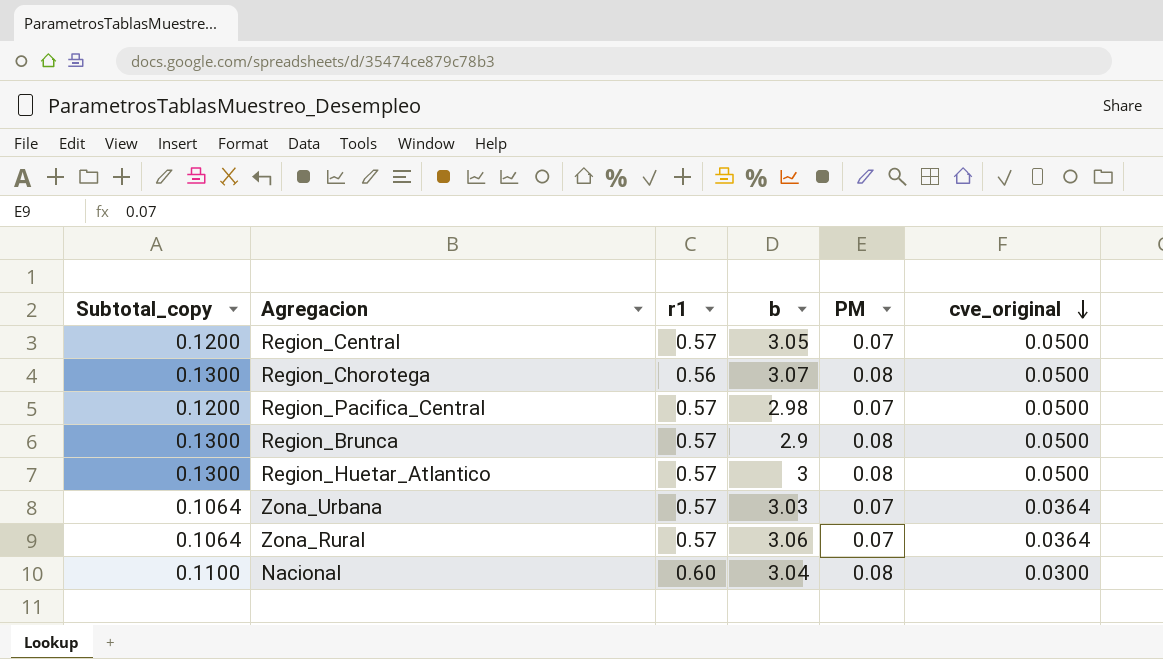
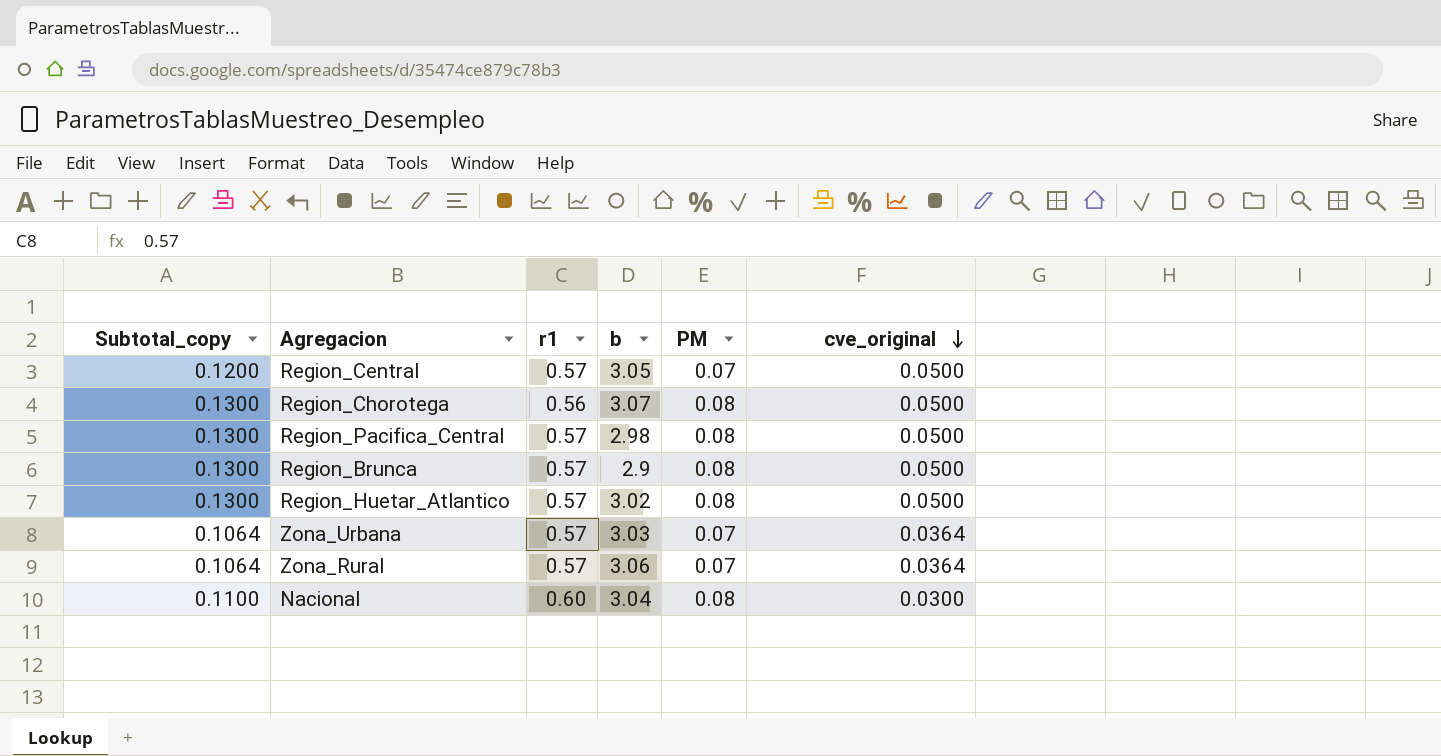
Region_Pacifica_Central | Subtotal_copy: 0.1200 -> 0.1300
Region_Pacifica_Central | PM: 0.07 -> 0.08
Region_Huetar_Atlantico | b: 3 -> 3.02

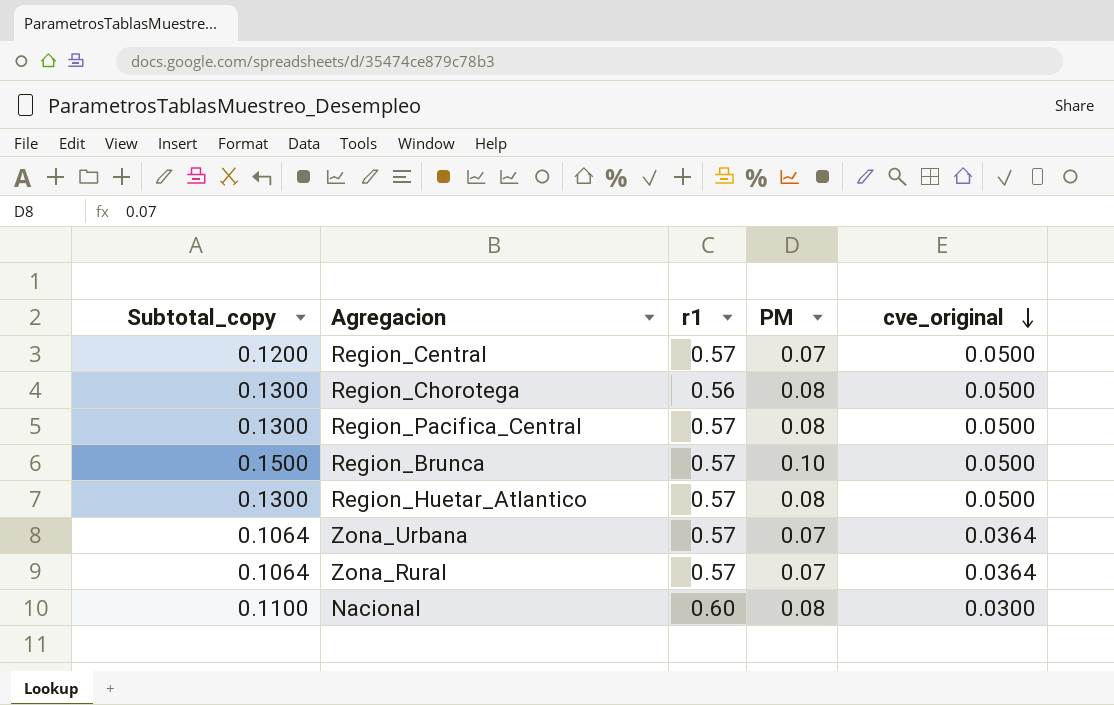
column b | position: 4 -> none
Region_Brunca | Subtotal_copy: 0.1300 -> 0.1500
Region_Brunca | PM: 0.08 -> 0.10

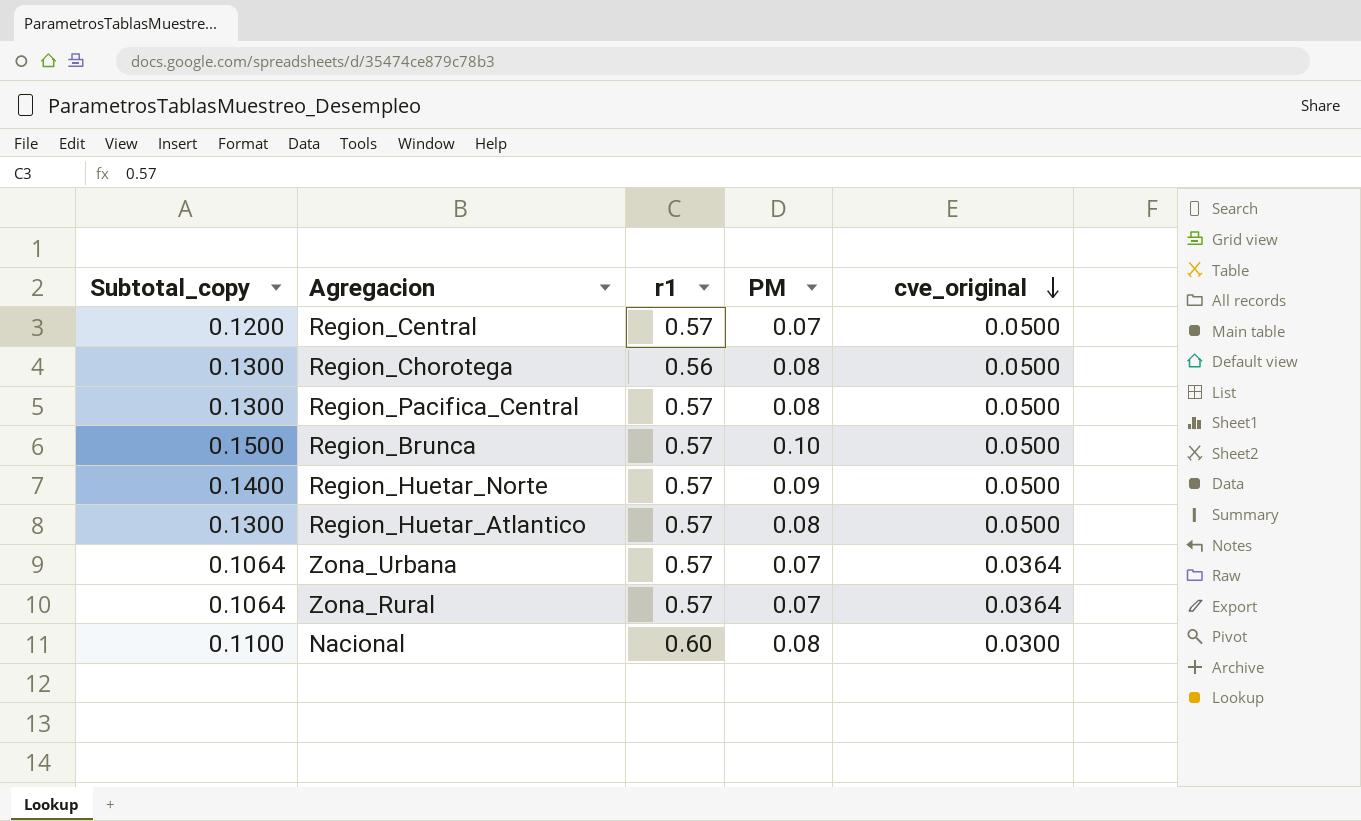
row Region_Huetar_Norte: none -> 0.1400 | 0.57 | 0.09 | 0.0500

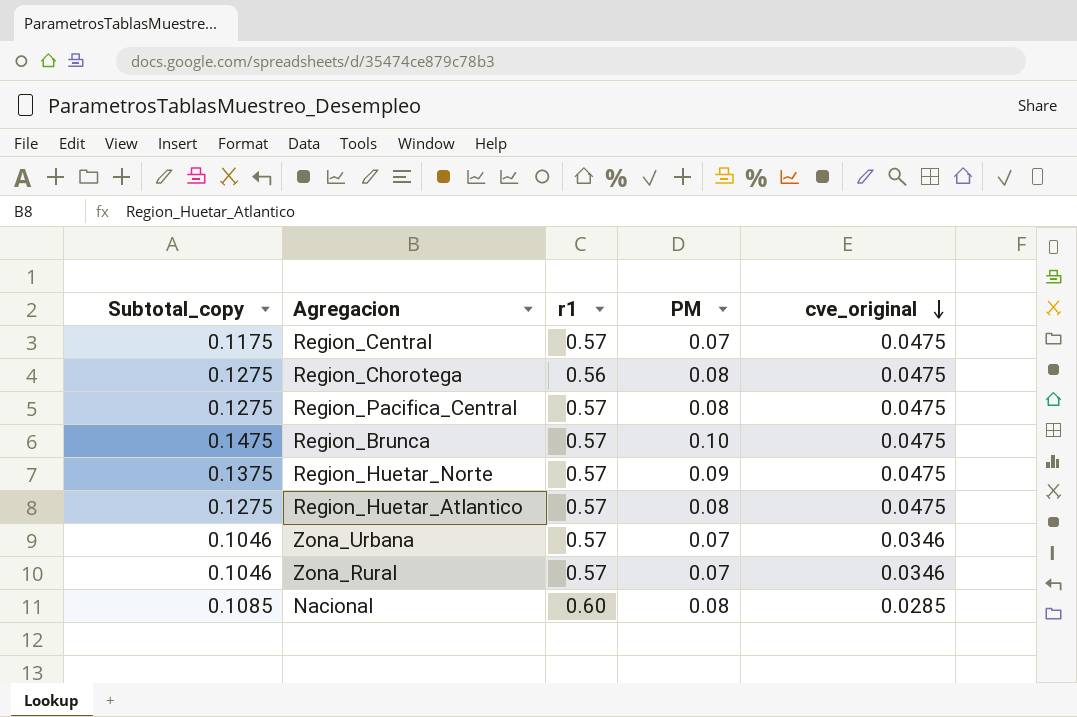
Region_Central | Subtotal_copy: 0.1200 -> 0.1175
Region_Central | cve_original: 0.0500 -> 0.0475
Region_Chorotega | Subtotal_copy: 0.1300 -> 0.1275
Region_Chorotega | cve_original: 0.0500 -> 0.0475
Region_Pacifica_Central | Subtotal_copy: 0.1300 -> 0.1275
Region_Pacifica_Central | cve_original: 0.0500 -> 0.0475
Region_Brunca | Subtotal_copy: 0.1500 -> 0.1475
Region_Brunca | cve_original: 0.0500 -> 0.0475
Region_Huetar_Norte | Subtotal_copy: 0.1400 -> 0.1375
Region_Huetar_Norte | cve_original: 0.0500 -> 0.0475
Region_Huetar_Atlantico | Subtotal_copy: 0.1300 -> 0.1275
Region_Huetar_Atlantico | cve_original: 0.0500 -> 0.0475
Zona_Urbana | Subtotal_copy: 0.1064 -> 0.1046
Zona_Urbana | cve_original: 0.0364 -> 0.0346
Zona_Rural | Subtotal_copy: 0.1064 -> 0.1046
Zona_Rural | cve_original: 0.0364 -> 0.0346
Nacional | Subtotal_copy: 0.1100 -> 0.1085
Nacional | cve_original: 0.0300 -> 0.0285

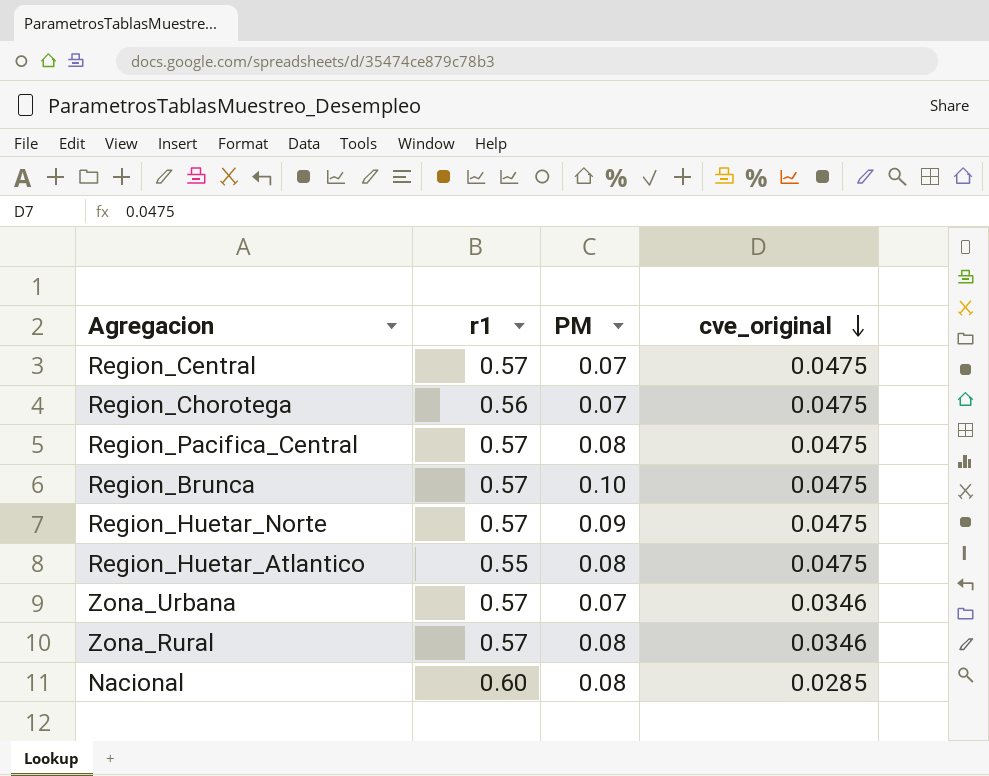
column Subtotal_copy | formula: [PM] + [cve_original] -> none
Region_Chorotega | PM: 0.08 -> 0.07
Region_Huetar_Atlantico | r1: 0.57 -> 0.55
Zona_Rural | PM: 0.07 -> 0.08

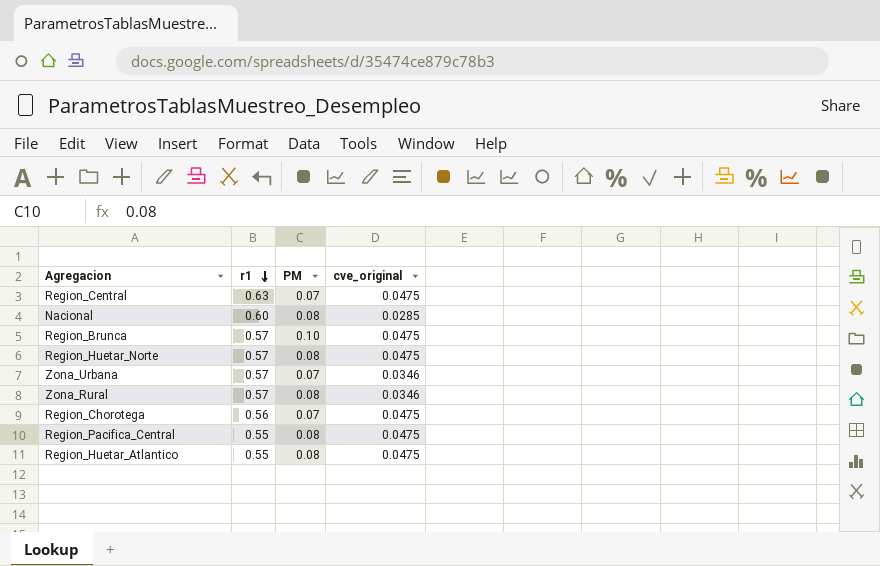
row order: cve_original descending -> r1 descending
Region_Central | r1: 0.57 -> 0.63
Region_Huetar_Norte | PM: 0.09 -> 0.08
Region_Pacifica_Central | r1: 0.57 -> 0.55

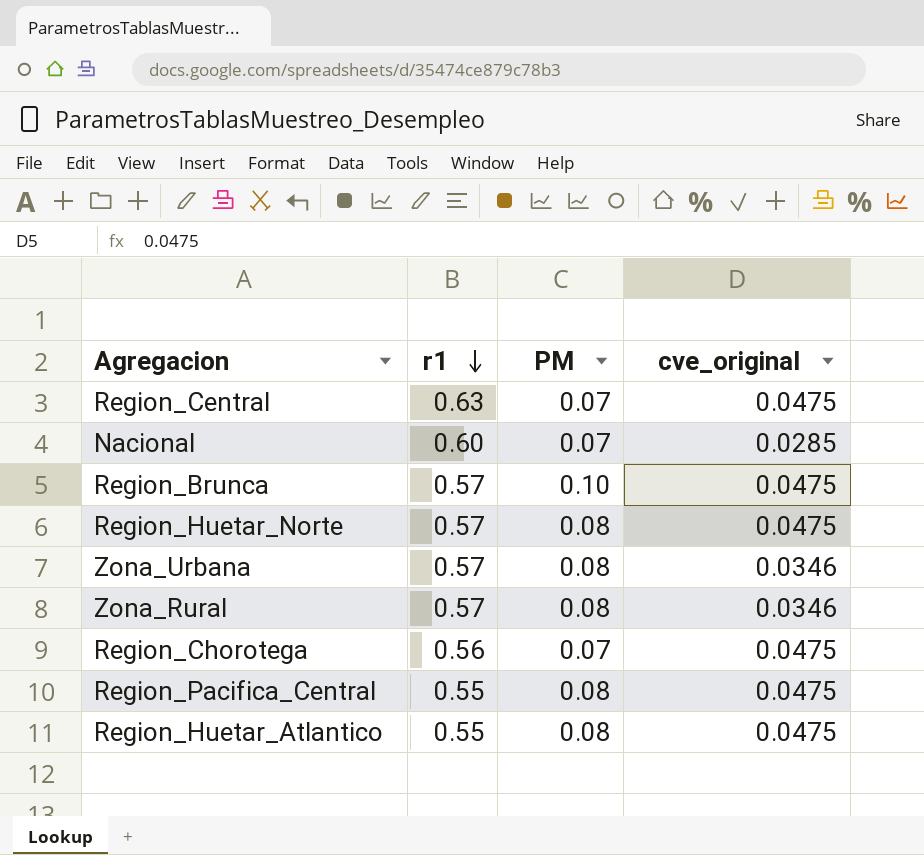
Nacional | PM: 0.08 -> 0.07
Zona_Urbana | PM: 0.07 -> 0.08

